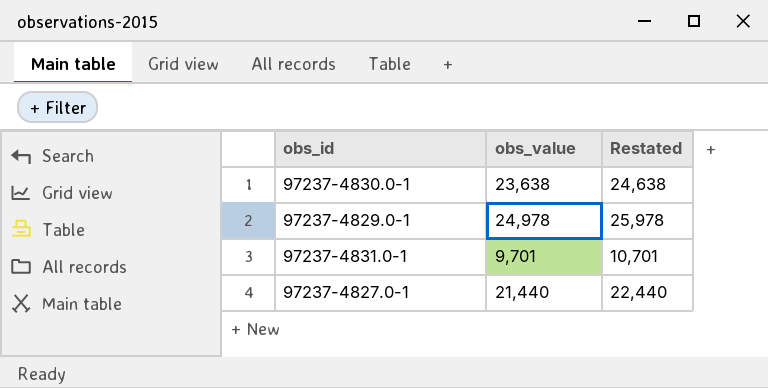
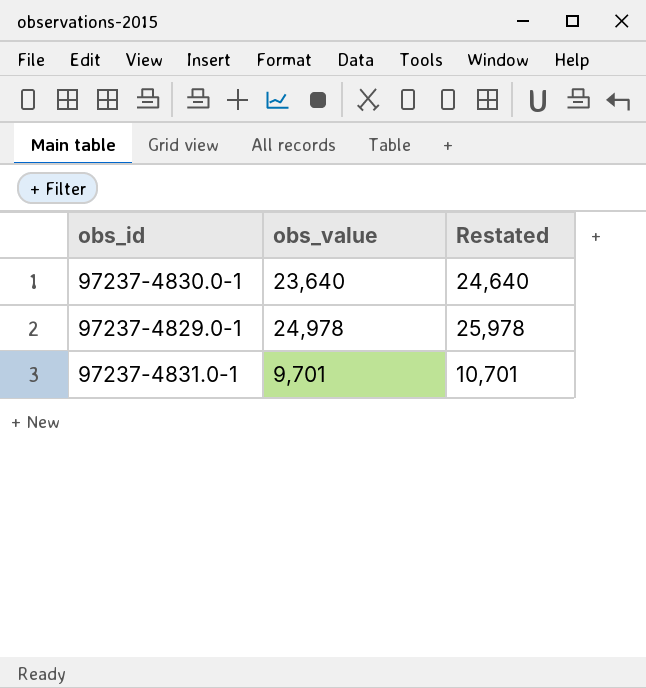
row 97237-4827.0-1: 21,440 | 22,440 -> none
97237-4830.0-1 | obs_value: 23,638 -> 23,640
97237-4830.0-1 | Restated: 24,638 -> 24,640

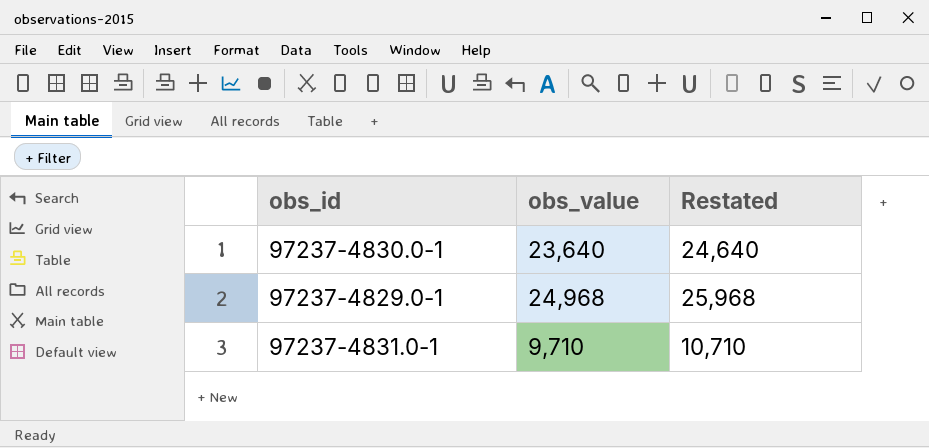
97237-4829.0-1 | obs_value: 24,978 -> 24,968
97237-4829.0-1 | Restated: 25,978 -> 25,968
97237-4831.0-1 | obs_value: 9,701 -> 9,710
97237-4831.0-1 | Restated: 10,701 -> 10,710

